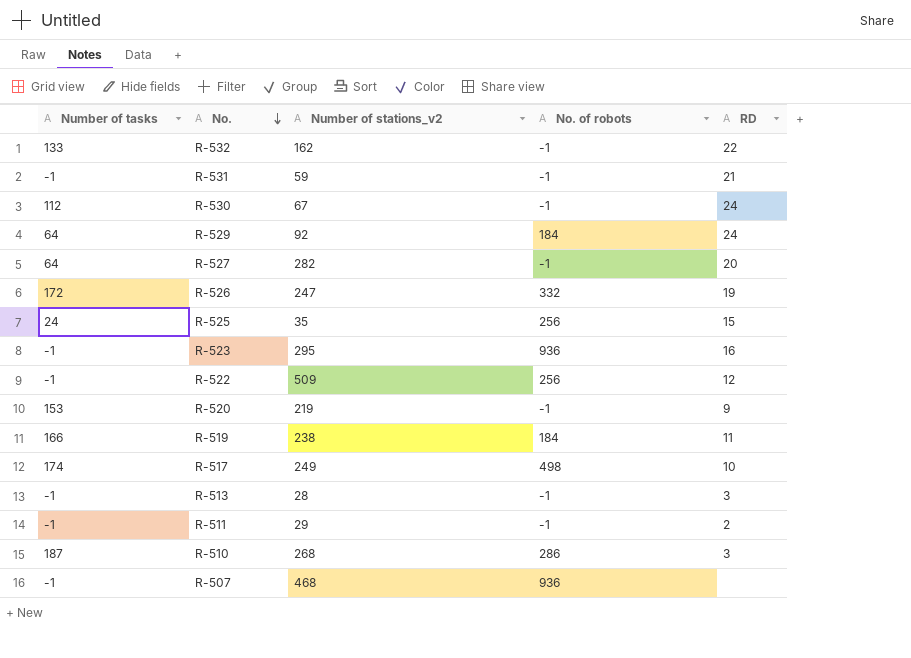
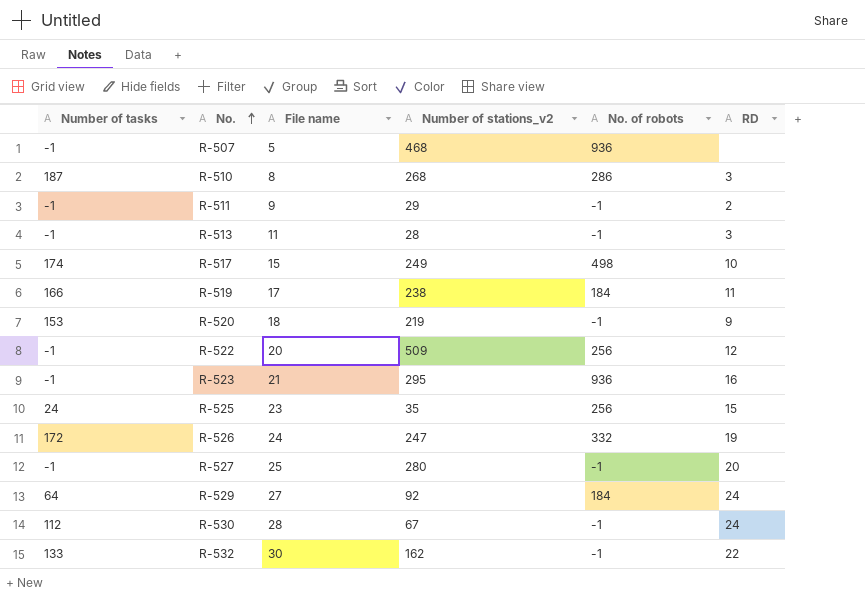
row order: No. descending -> No. ascending
column File name | position: none -> 3
row R-531: -1 | 59 | -1 | 21 -> none
R-527 | Number of tasks: 64 -> -1
R-527 | Number of stations_v2: 282 -> 280

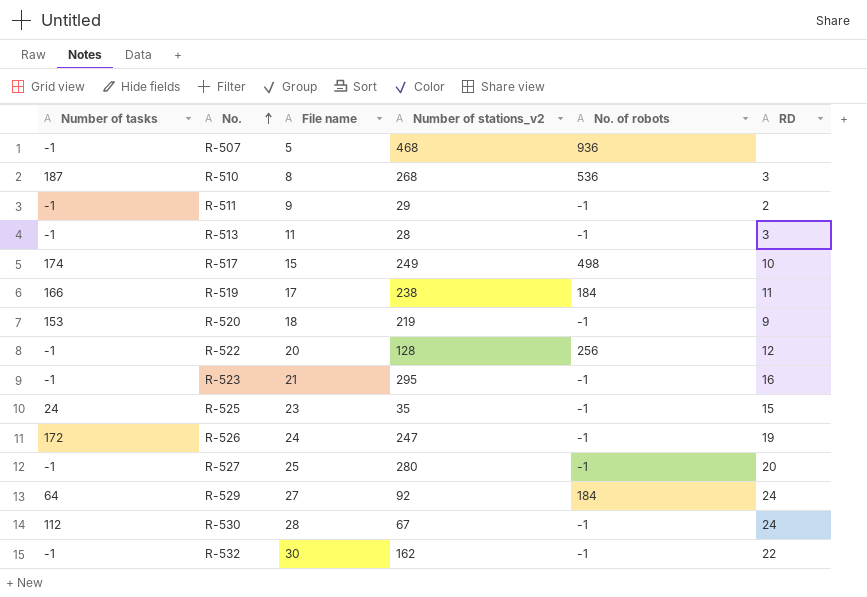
R-510 | No. of robots: 286 -> 536
R-522 | Number of stations_v2: 509 -> 128
R-523 | No. of robots: 936 -> -1
R-525 | No. of robots: 256 -> -1
R-526 | No. of robots: 332 -> -1
R-532 | Number of tasks: 133 -> -1

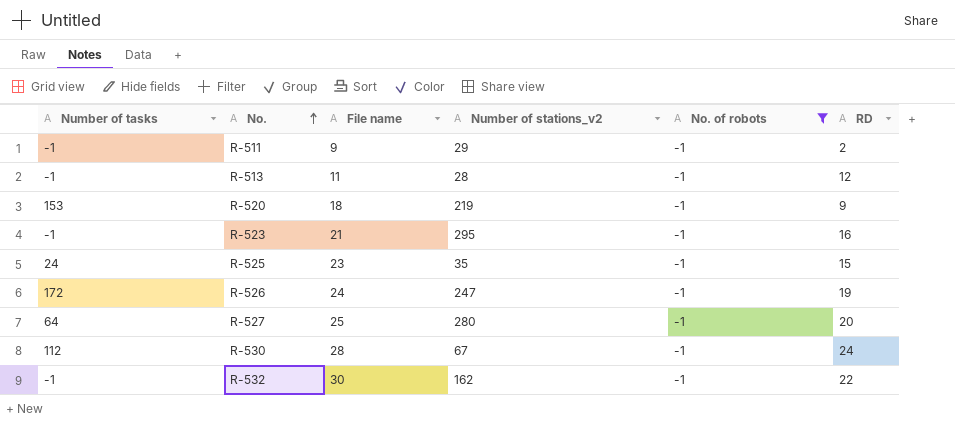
filter: none -> No. of robots = -1
R-513 | RD: 3 -> 12
R-527 | Number of tasks: -1 -> 64

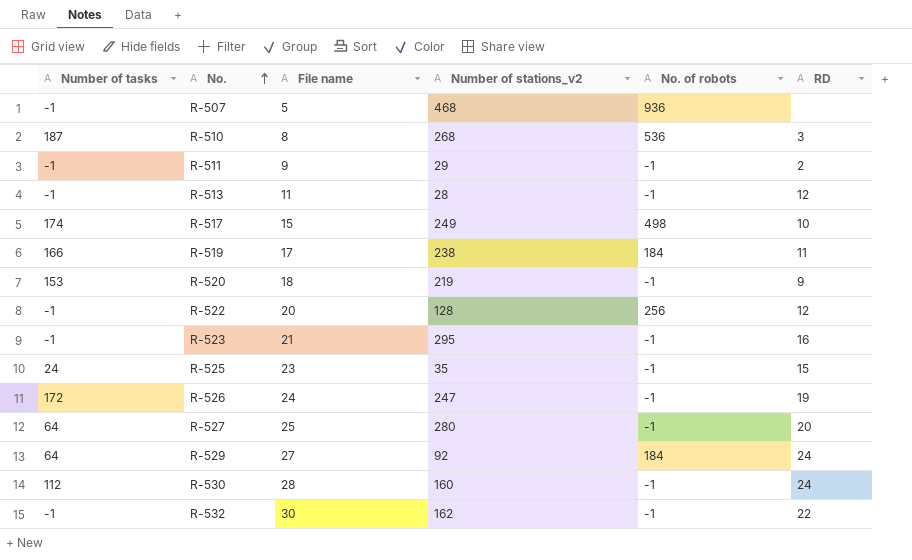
filter: No. of robots = -1 -> none
R-530 | Number of stations_v2: 67 -> 160

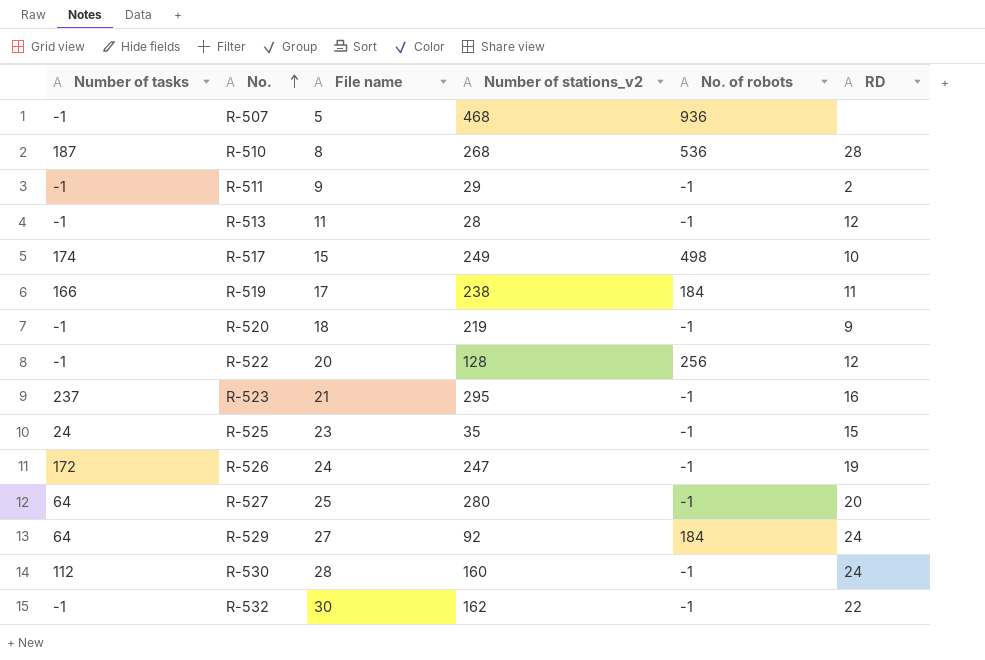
R-510 | RD: 3 -> 28
R-520 | Number of tasks: 153 -> -1
R-523 | Number of tasks: -1 -> 237

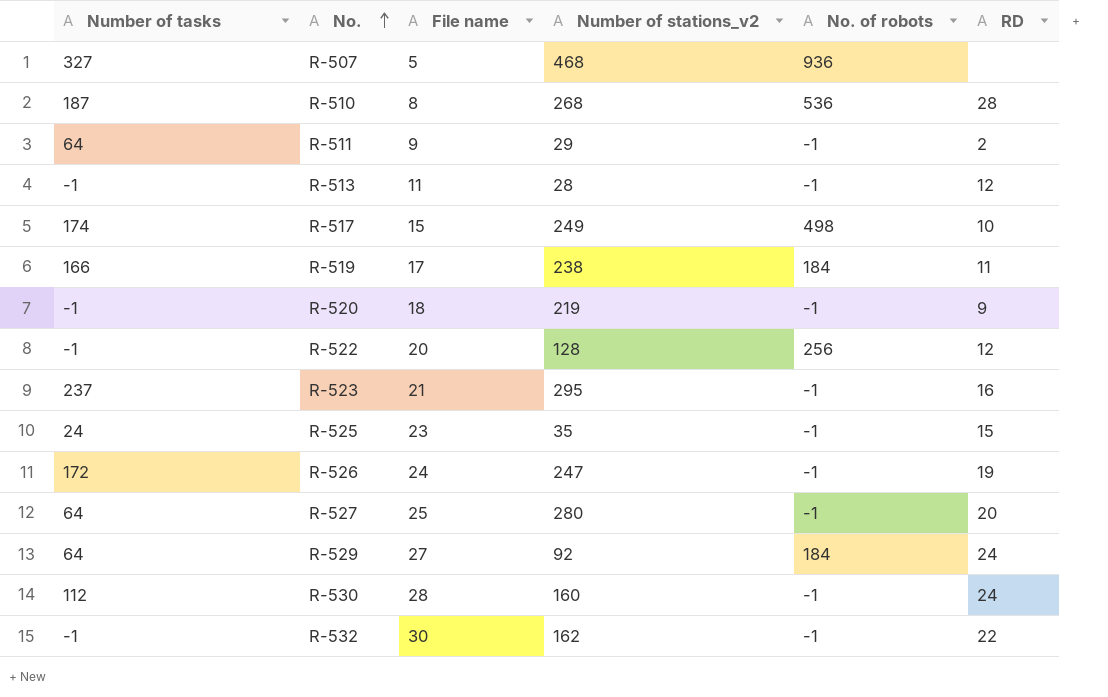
R-507 | Number of tasks: -1 -> 327
R-511 | Number of tasks: -1 -> 64

